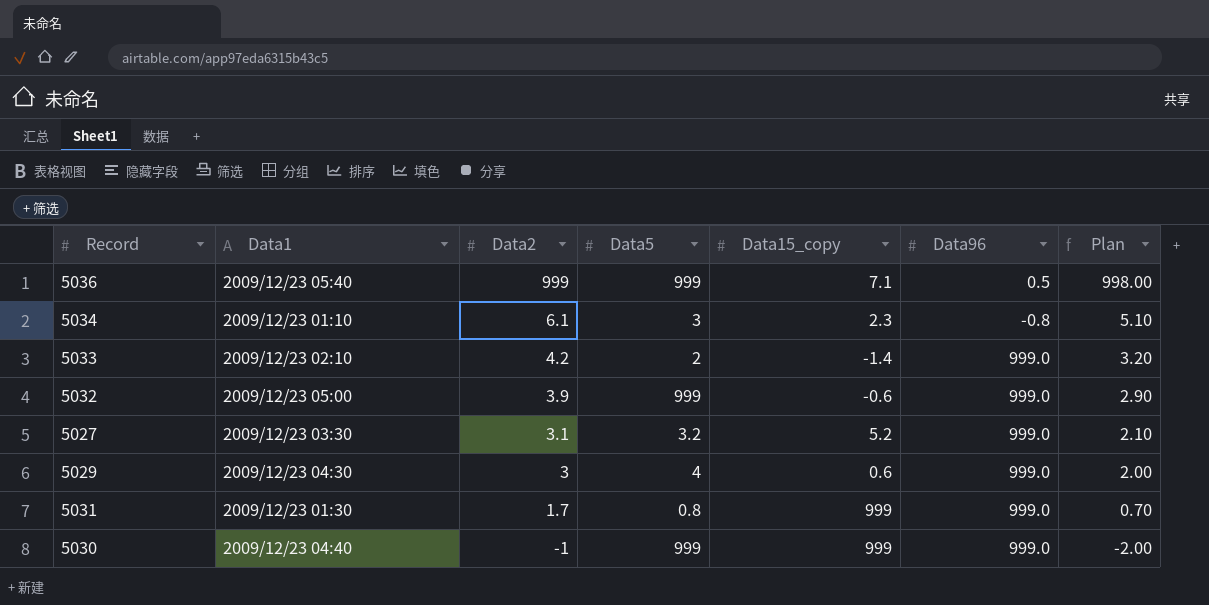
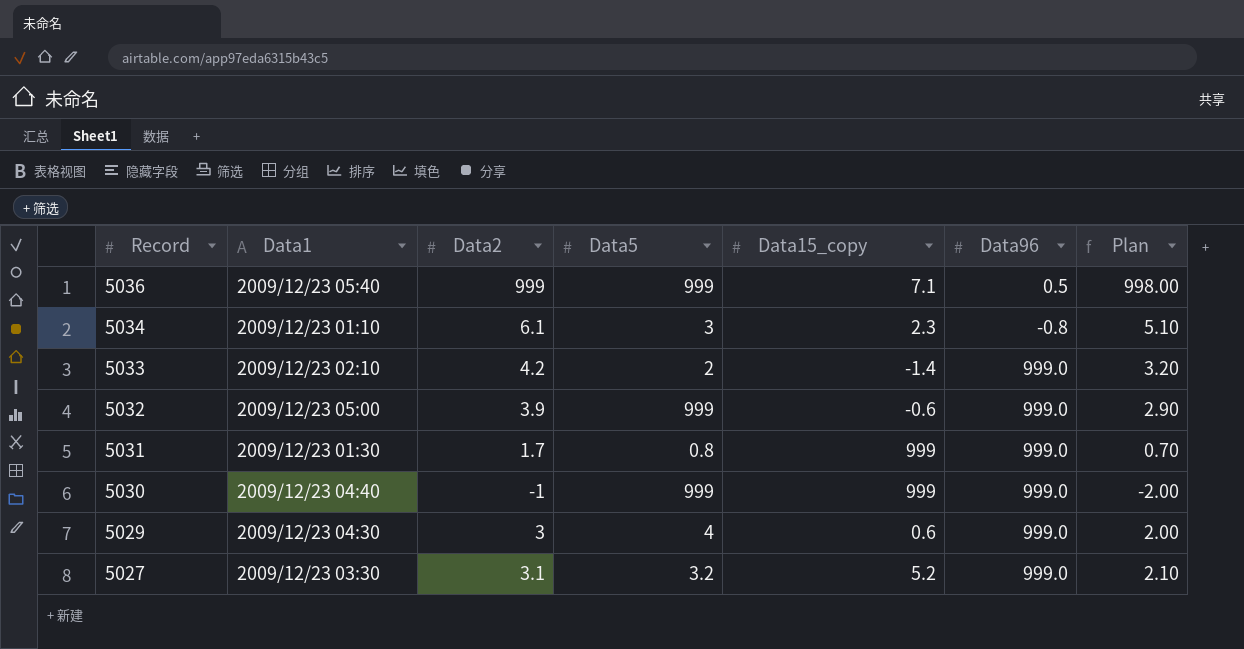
row order: Data2 descending -> Record descending

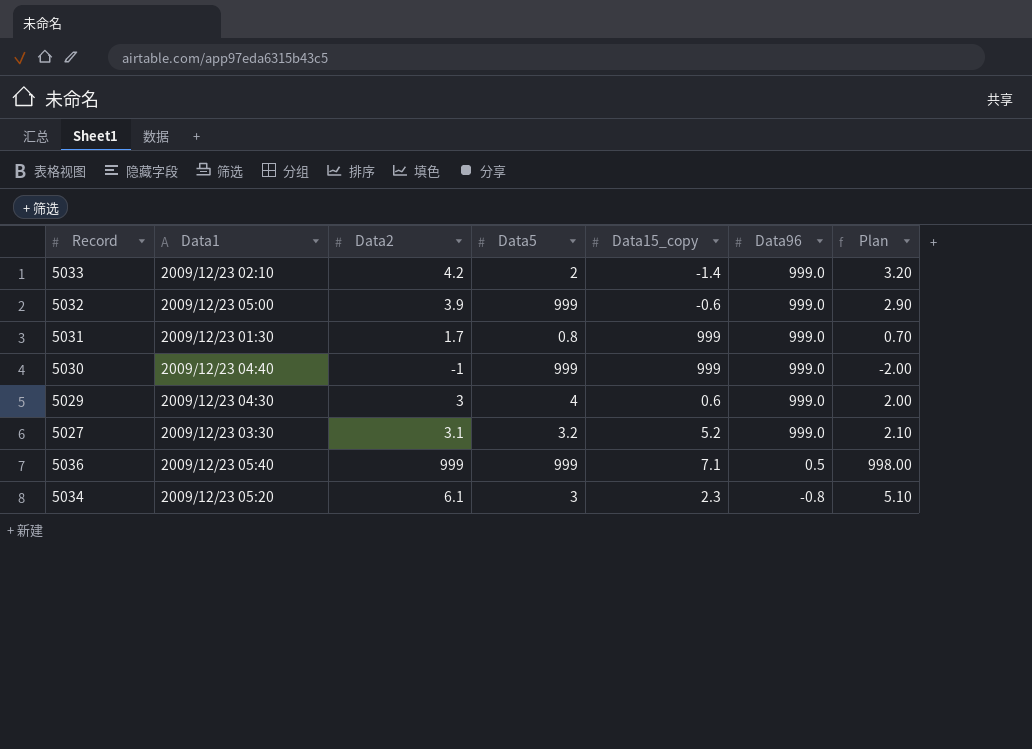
row order: Record descending -> Data96 descending
5034 | Data1: 2009/12/23 01:10 -> 2009/12/23 05:20

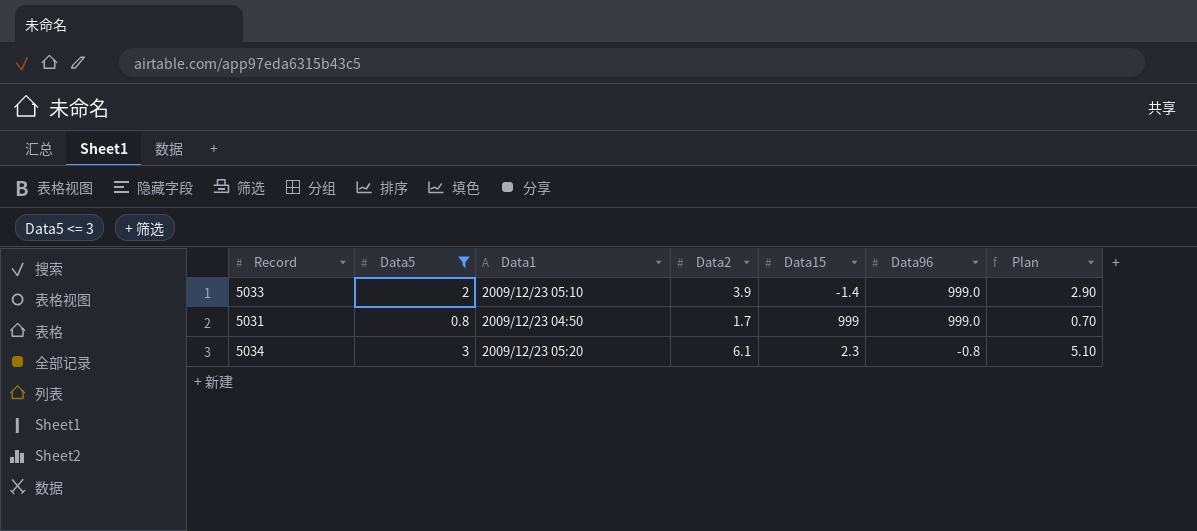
filter: none -> Data5 <= 3
column Data5 | position: 4 -> 2
column name: Data15_copy -> Data15
5033 | Data1: 2009/12/23 02:10 -> 2009/12/23 05:10
5033 | Data2: 4.2 -> 3.9
5033 | Plan: 3.20 -> 2.90
5031 | Data1: 2009/12/23 01:30 -> 2009/12/23 04:50

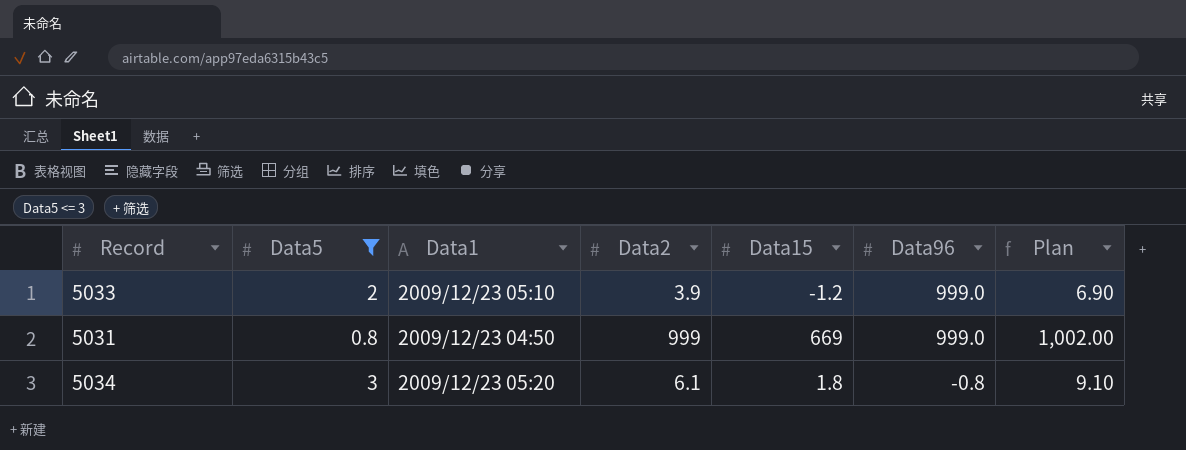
column Plan | formula: [Data2] - 1 -> [Data2] + 3
5033 | Data15: -1.4 -> -1.2
5031 | Data2: 1.7 -> 999
5031 | Data15: 999 -> 669
5034 | Data15: 2.3 -> 1.8

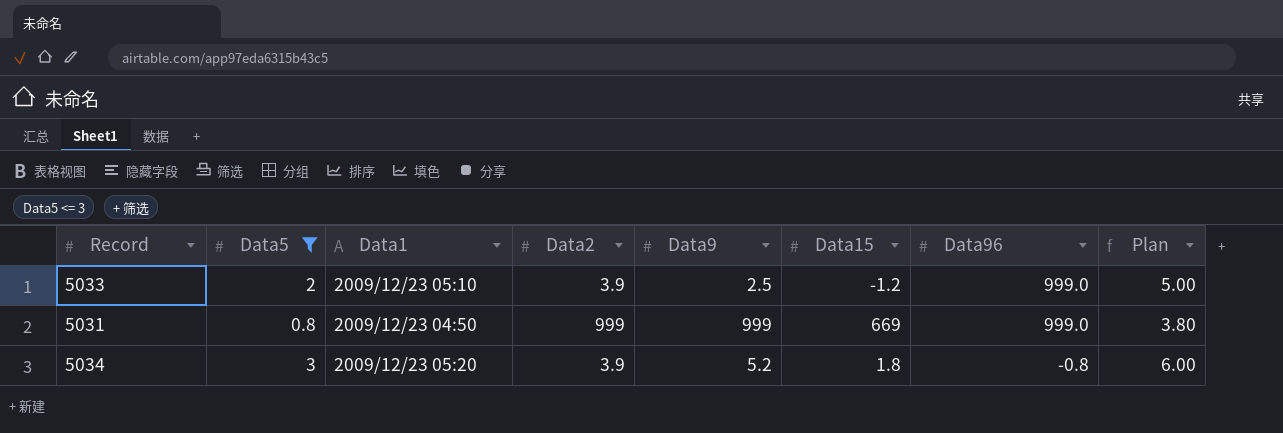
column Data9 | position: none -> 5
column Plan | formula: [Data2] + 3 -> [Data5] + 3
5034 | Data2: 6.1 -> 3.9

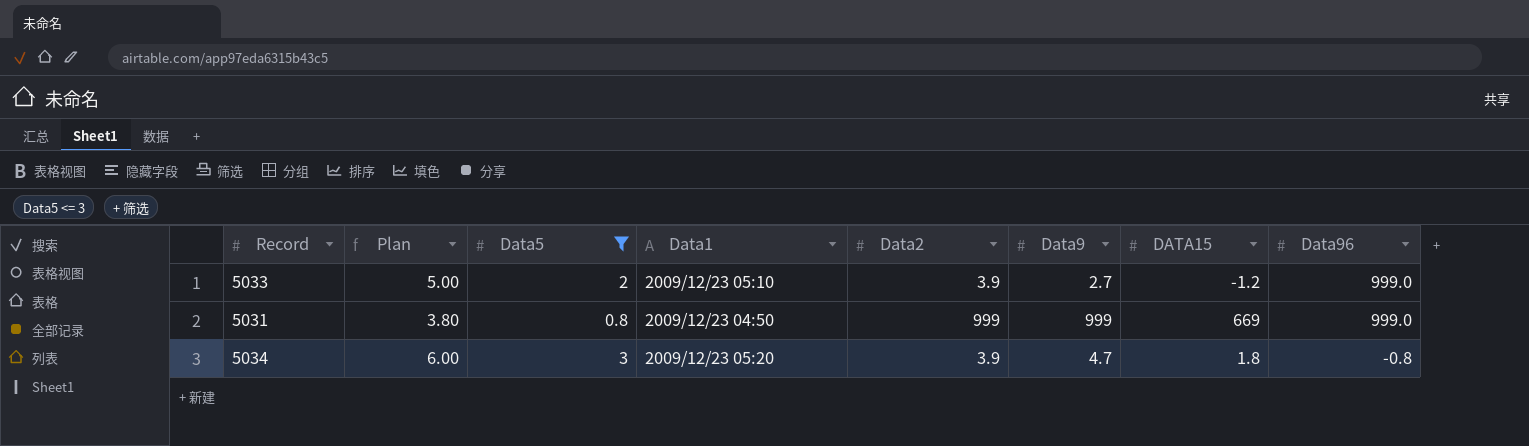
column Plan | position: 8 -> 2
column name: Data15 -> DATA15
5033 | Data9: 2.5 -> 2.7
5034 | Data9: 5.2 -> 4.7

